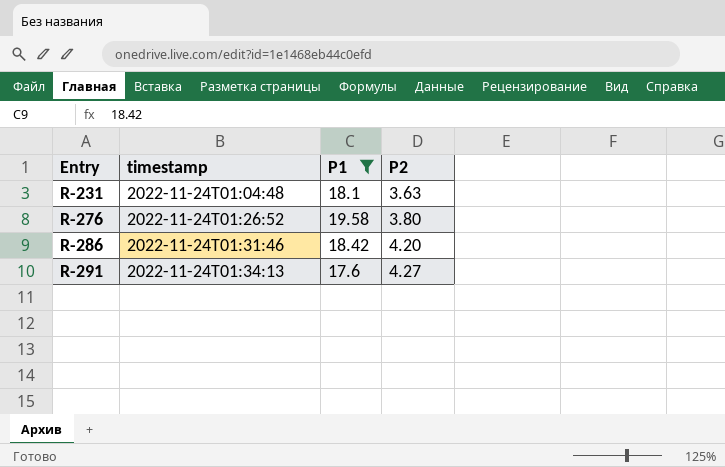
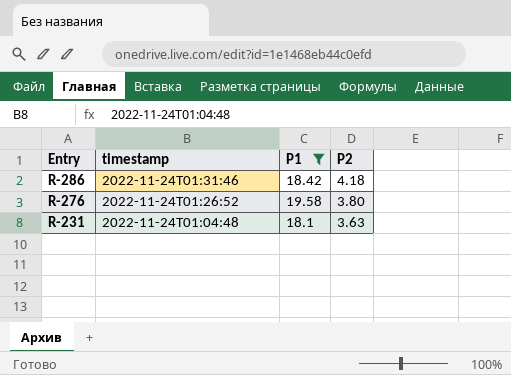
row order: Entry ascending -> Entry descending
row R-291: 2022-11-24T01:34:13 | 17.6 | 4.27 -> none
R-286 | P2: 4.20 -> 4.18

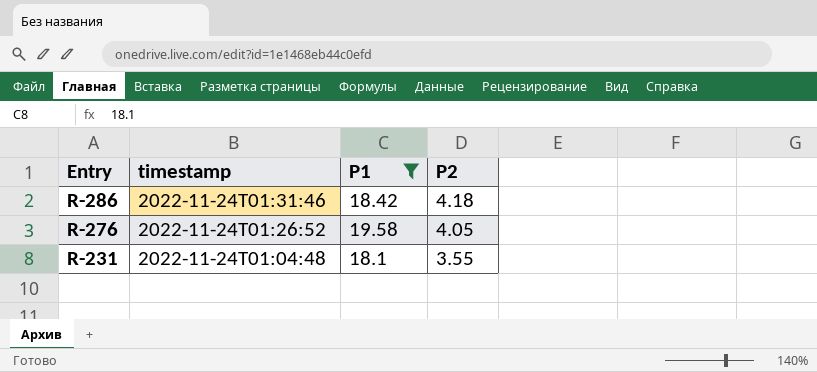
R-276 | P2: 3.80 -> 4.05
R-231 | P2: 3.63 -> 3.55

